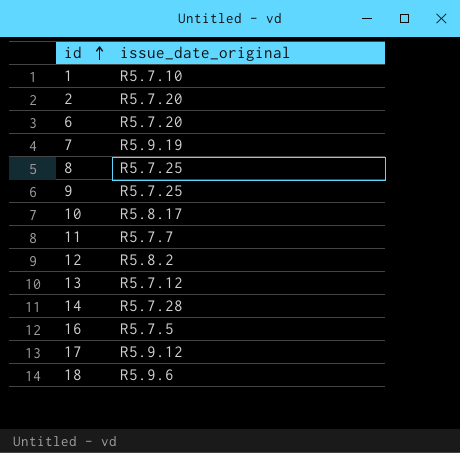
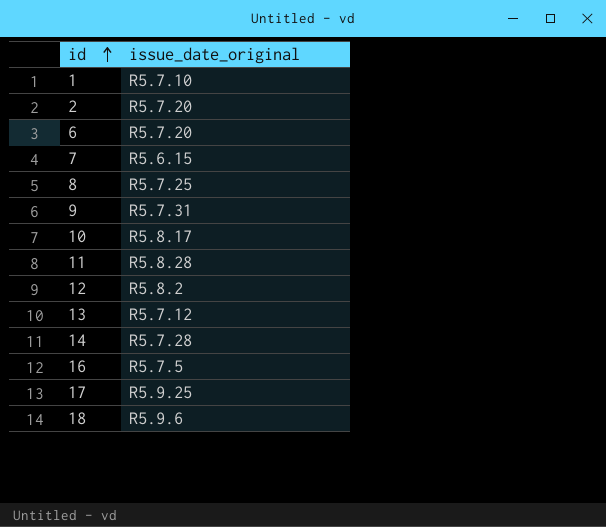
7 | issue_date_original: R5.9.19 -> R5.6.15
9 | issue_date_original: R5.7.25 -> R5.7.31
11 | issue_date_original: R5.7.7 -> R5.8.28
17 | issue_date_original: R5.9.12 -> R5.9.25

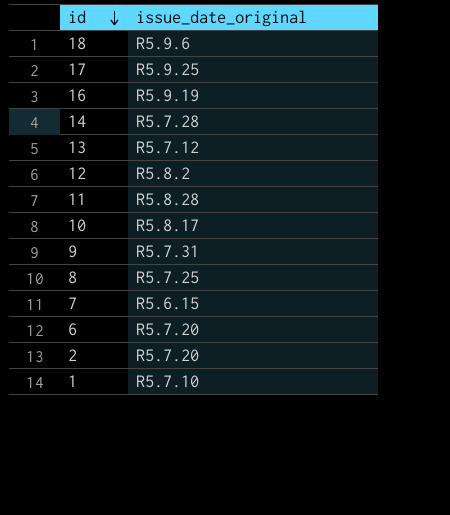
row order: id ascending -> id descending
16 | issue_date_original: R5.7.5 -> R5.9.19

